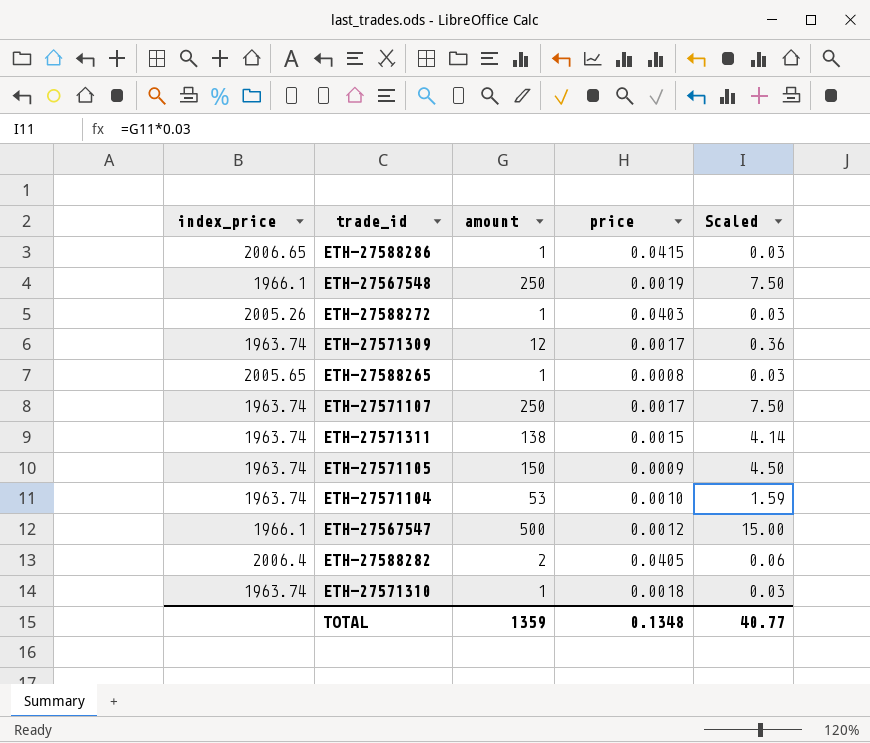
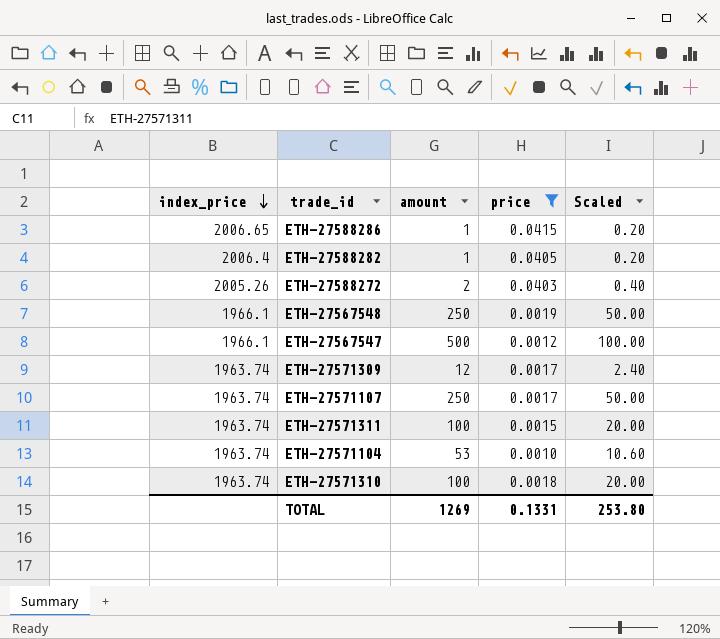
filter: none -> price >= 0.0010
row order: none -> index_price descending
column Scaled | formula: [amount] * 0.03 -> [amount] * 0.2
ETH-27588282 | amount: 2 -> 1
ETH-27588272 | amount: 1 -> 2
ETH-27571311 | amount: 138 -> 100
ETH-27571310 | amount: 1 -> 100
TOTAL | amount: 1359 -> 1269
TOTAL | price: 0.1348 -> 0.1331
TOTAL | Scaled: 40.77 -> 253.80

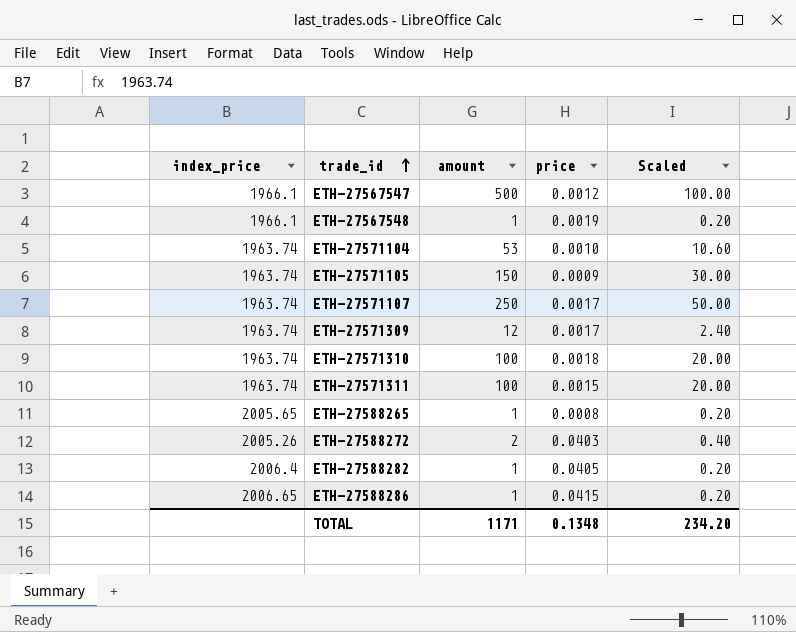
filter: price >= 0.0010 -> none
row order: index_price descending -> trade_id ascending
ETH-27567548 | amount: 250 -> 1
ETH-27567548 | Scaled: 50.00 -> 0.20
TOTAL | amount: 1269 -> 1171
TOTAL | price: 0.1331 -> 0.1348
TOTAL | Scaled: 253.80 -> 234.20

